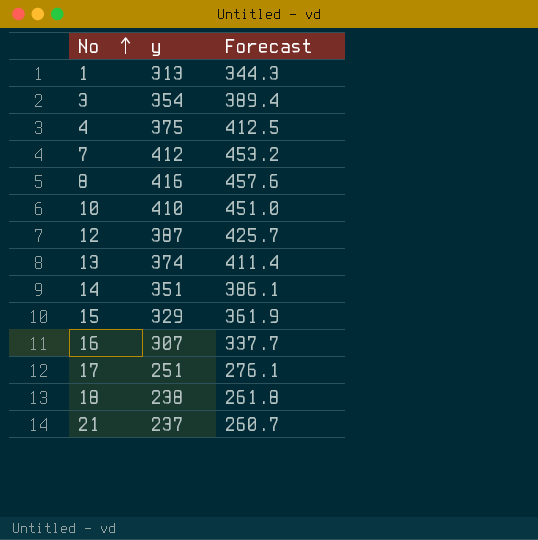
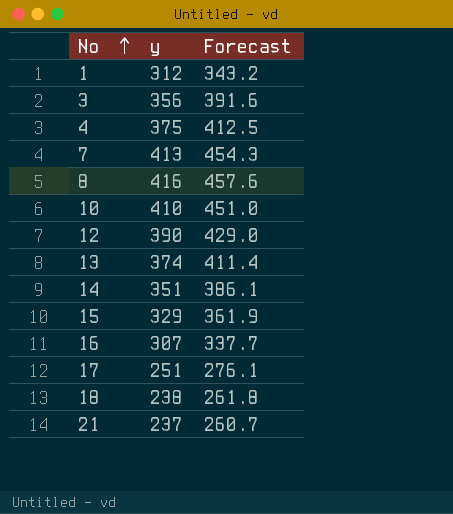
1 | y: 313 -> 312
1 | Forecast: 344.3 -> 343.2
3 | y: 354 -> 356
3 | Forecast: 389.4 -> 391.6
7 | y: 412 -> 413
7 | Forecast: 453.2 -> 454.3
12 | y: 387 -> 390
12 | Forecast: 425.7 -> 429.0

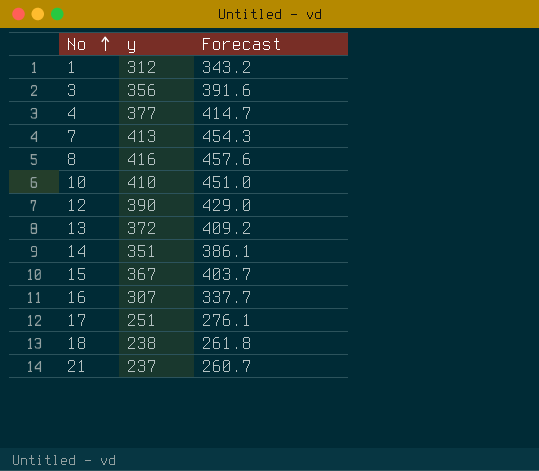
4 | y: 375 -> 377
4 | Forecast: 412.5 -> 414.7
13 | y: 374 -> 372
13 | Forecast: 411.4 -> 409.2
15 | y: 329 -> 367
15 | Forecast: 361.9 -> 403.7

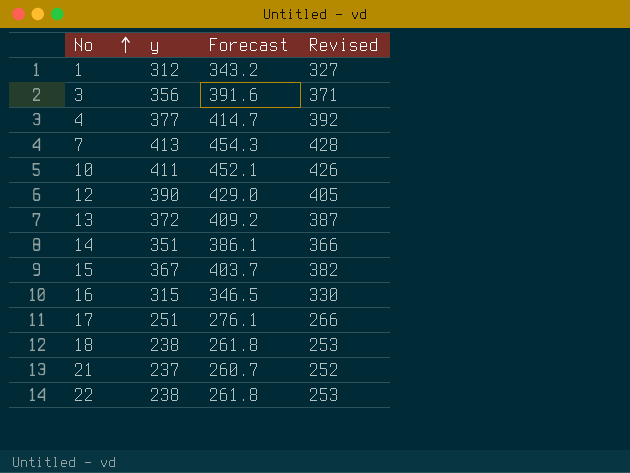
column Revised | formula: none -> [y] + 15
row 8: 416 | 457.6 -> none
10 | y: 410 -> 411
10 | Forecast: 451.0 -> 452.1
16 | y: 307 -> 315
16 | Forecast: 337.7 -> 346.5
row 22: none -> 238 | 261.8 | 253

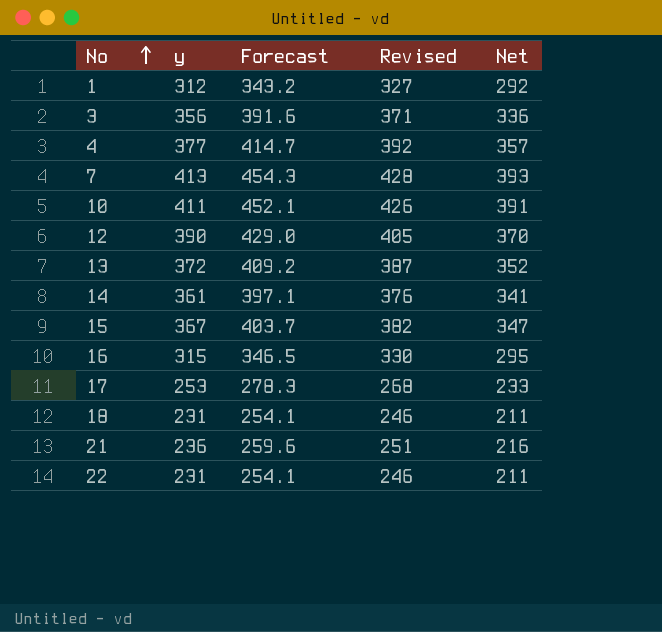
column Net | formula: none -> [y] - 20
14 | y: 351 -> 361
14 | Forecast: 386.1 -> 397.1
14 | Revised: 366 -> 376
17 | y: 251 -> 253
17 | Forecast: 276.1 -> 278.3
17 | Revised: 266 -> 268
18 | y: 238 -> 231
18 | Forecast: 261.8 -> 254.1
18 | Revised: 253 -> 246
21 | y: 237 -> 236
21 | Forecast: 260.7 -> 259.6
21 | Revised: 252 -> 251
22 | y: 238 -> 231
22 | Forecast: 261.8 -> 254.1
22 | Revised: 253 -> 246

